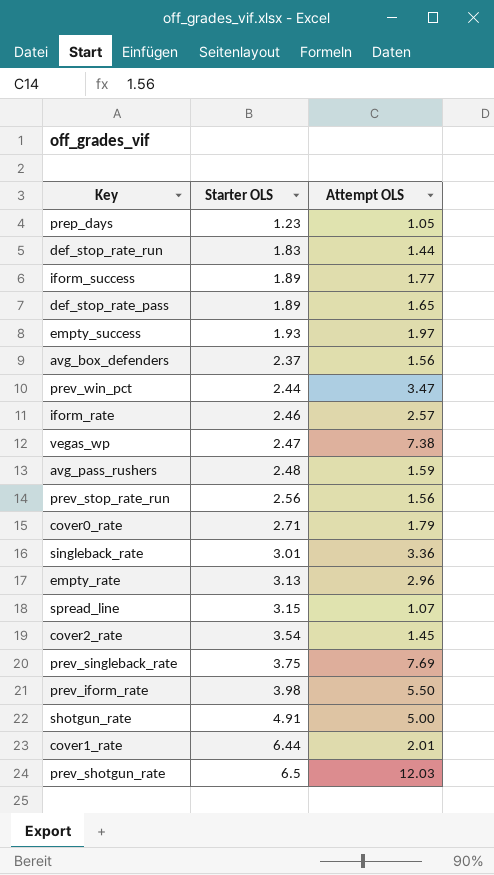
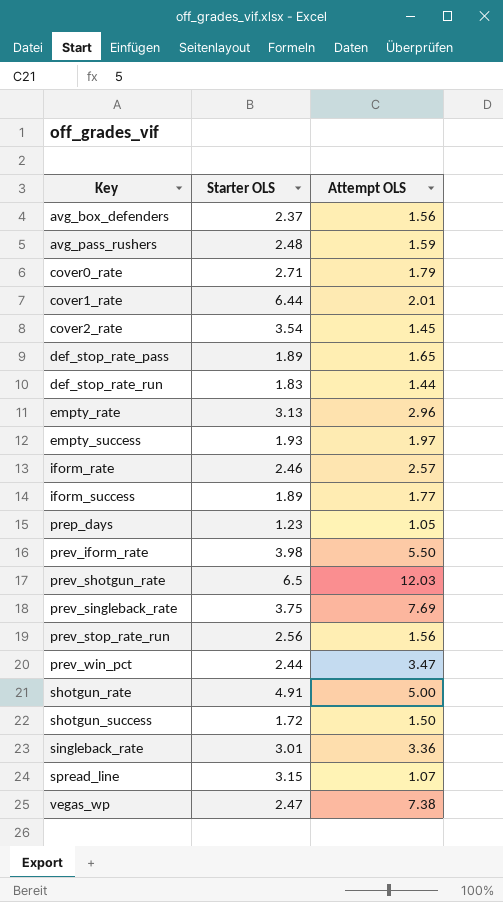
row order: Starter OLS ascending -> Key ascending
row shotgun_success: none -> 1.72 | 1.50

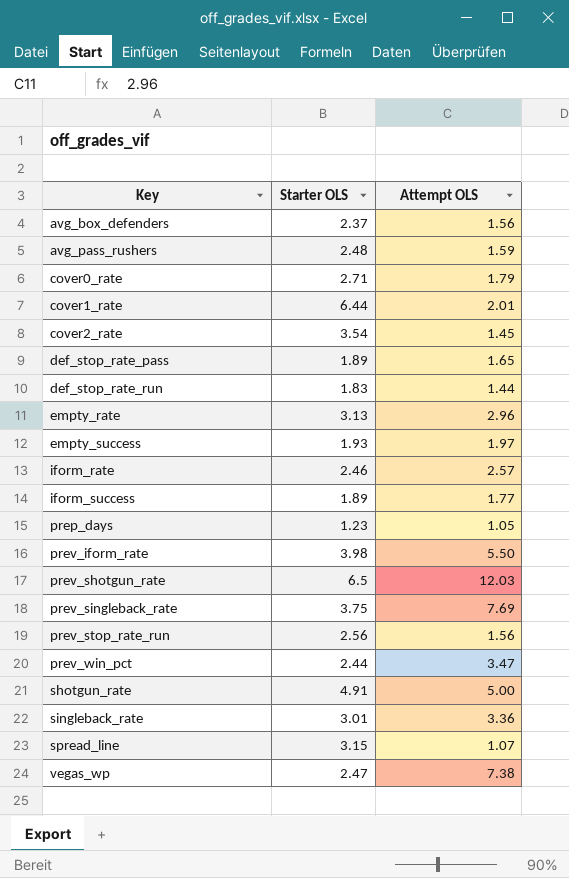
row shotgun_success: 1.72 | 1.50 -> none

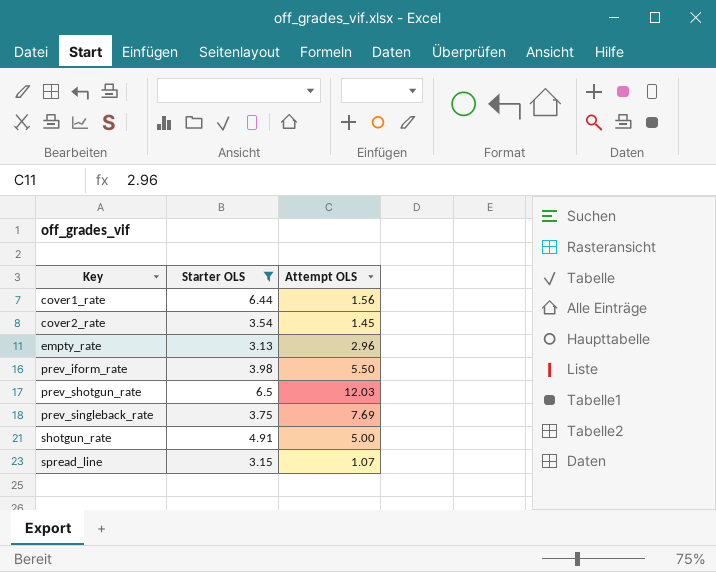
filter: none -> Starter OLS >= 3.13
cover1_rate | Attempt OLS: 2.01 -> 1.56

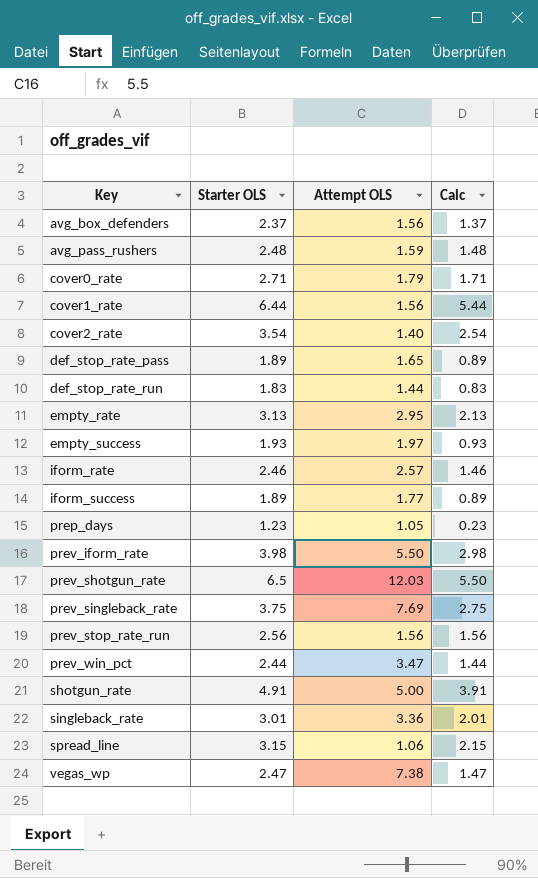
filter: Starter OLS >= 3.13 -> none
column Calc | formula: none -> [Starter OLS] - 1
cover2_rate | Attempt OLS: 1.45 -> 1.40
empty_rate | Attempt OLS: 2.96 -> 2.95
spread_line | Attempt OLS: 1.07 -> 1.06

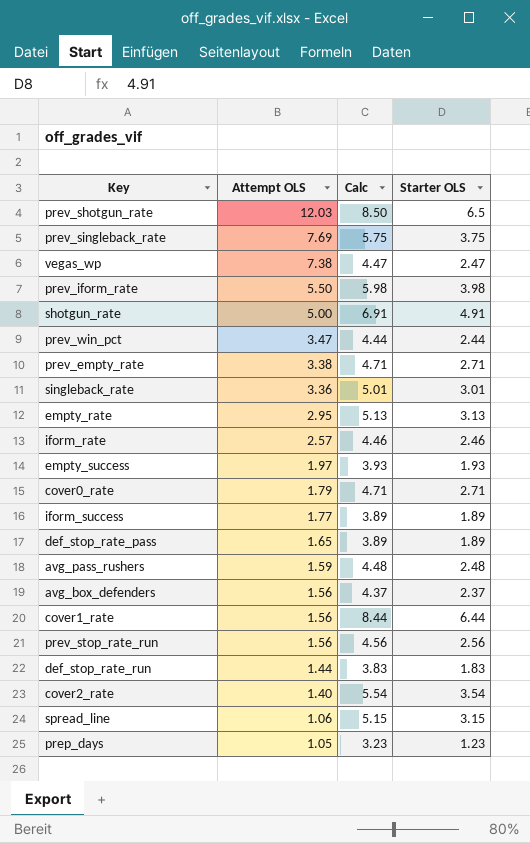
row order: Key ascending -> Attempt OLS descending
column Calc | formula: [Starter OLS] - 1 -> [Starter OLS] + 2
column Starter OLS | position: 2 -> 4
row prev_empty_rate: none -> 3.38 | 4.71 | 2.71

